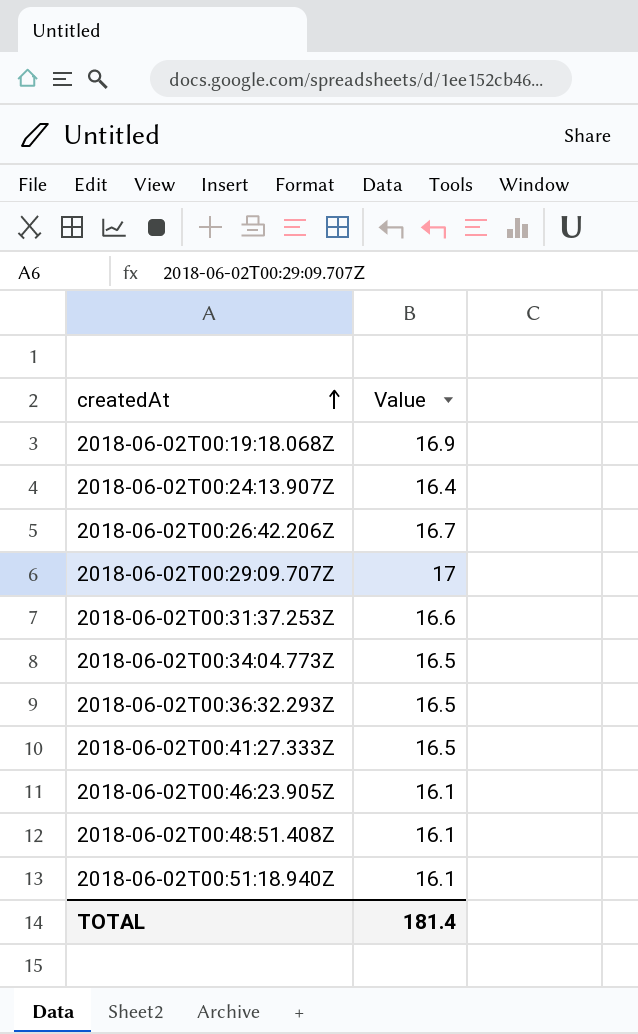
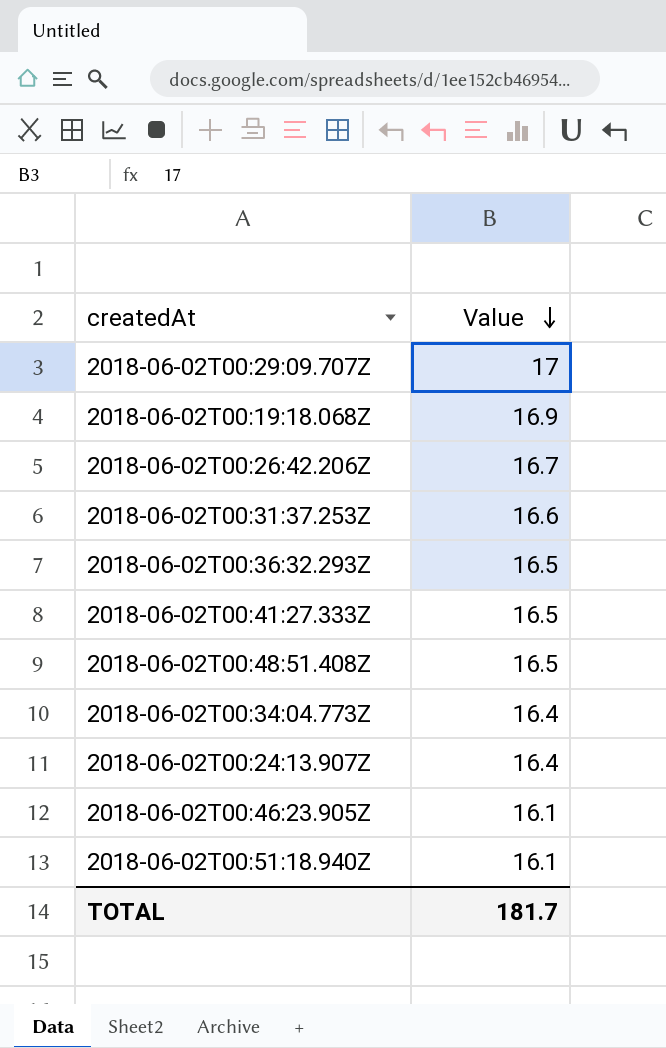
row order: createdAt ascending -> Value descending
2018-06-02T00:48:51.408Z | Value: 16.1 -> 16.5
2018-06-02T00:34:04.773Z | Value: 16.5 -> 16.4
TOTAL | Value: 181.4 -> 181.7

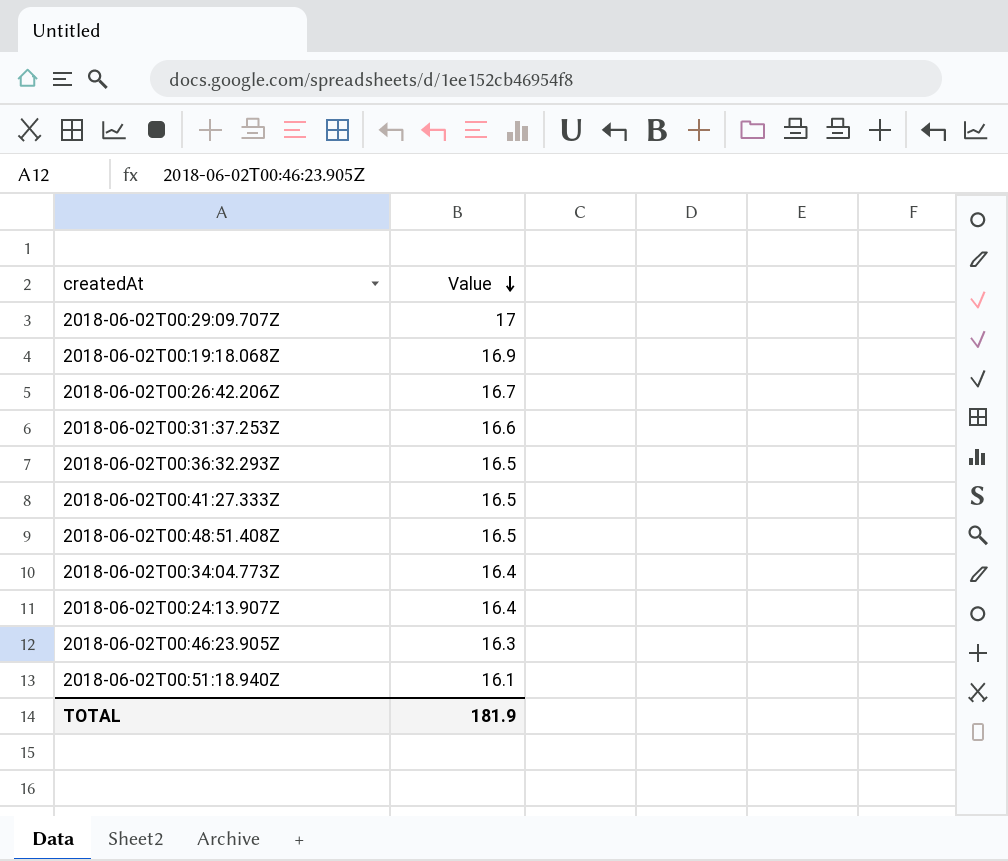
2018-06-02T00:46:23.905Z | Value: 16.1 -> 16.3
TOTAL | Value: 181.7 -> 181.9

